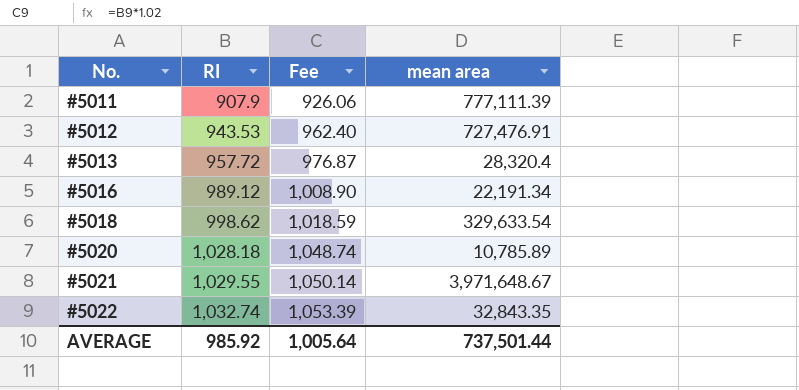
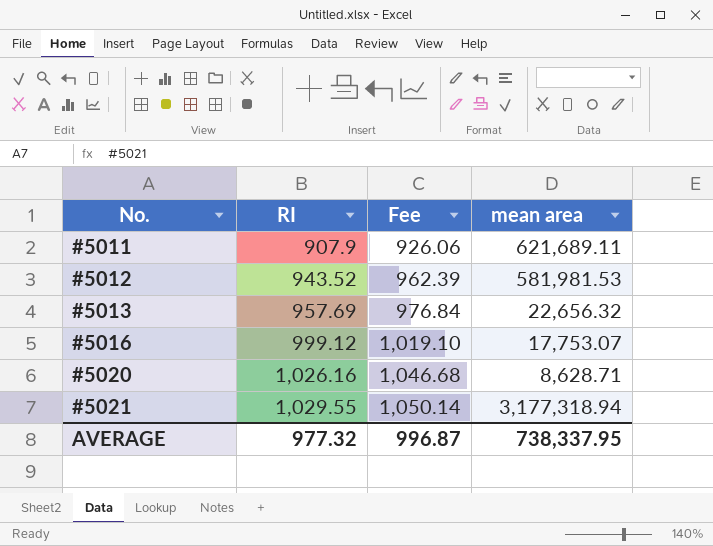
row #5018: 998.62 | 1,018.59 | 329,633.54 -> none
row #5022: 1,032.74 | 1,053.39 | 32,843.35 -> none
#5011 | mean area: 777,111.39 -> 621,689.11
#5012 | RI: 943.53 -> 943.52
#5012 | Fee: 962.40 -> 962.39
#5012 | mean area: 727,476.91 -> 581,981.53
#5013 | RI: 957.72 -> 957.69
#5013 | Fee: 976.87 -> 976.84
#5013 | mean area: 28,320.4 -> 22,656.32
#5016 | RI: 989.12 -> 999.12
#5016 | Fee: 1,008.90 -> 1,019.10
#5016 | mean area: 22,191.34 -> 17,753.07
#5020 | RI: 1,028.18 -> 1,026.16
#5020 | Fee: 1,048.74 -> 1,046.68
#5020 | mean area: 10,785.89 -> 8,628.71
#5021 | mean area: 3,971,648.67 -> 3,177,318.94
AVERAGE | RI: 985.92 -> 977.32
AVERAGE | Fee: 1,005.64 -> 996.87
AVERAGE | mean area: 737,501.44 -> 738,337.95

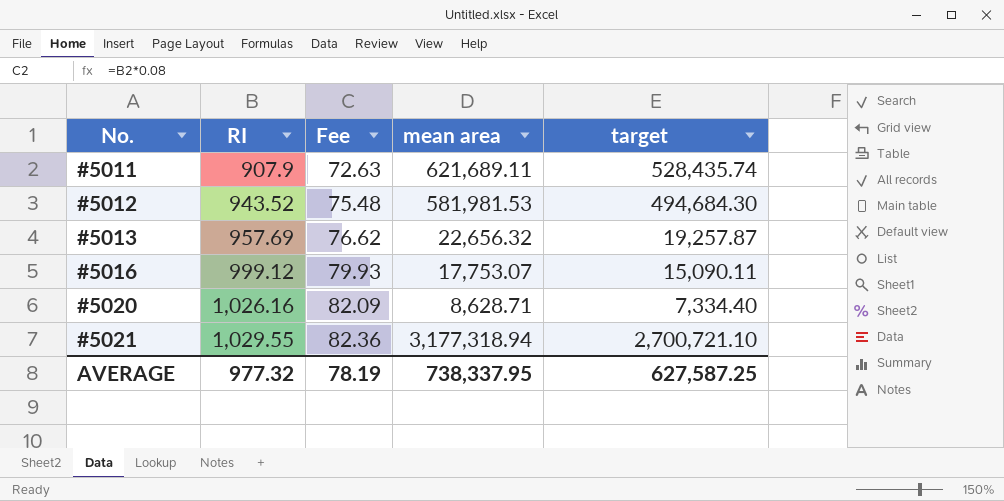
column Fee | formula: [RI] * 1.02 -> [RI] * 0.08
column target | formula: none -> [mean area] * 0.85
AVERAGE | Fee: 996.87 -> 78.19

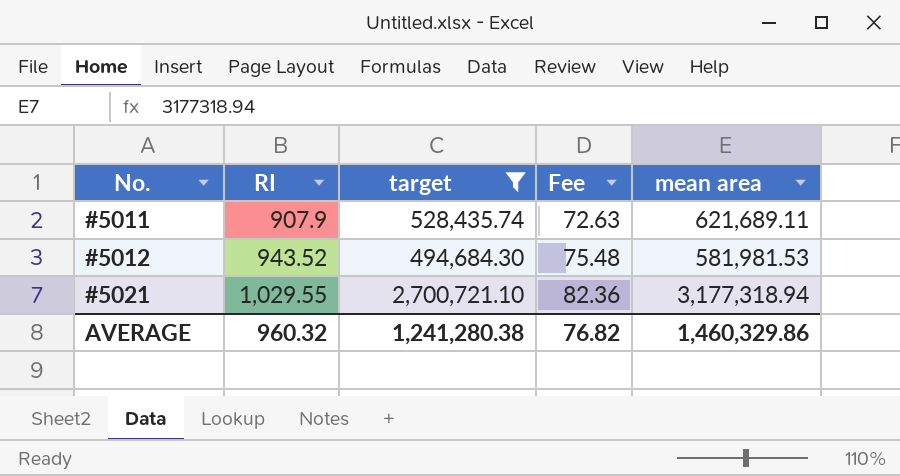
filter: none -> target >= 494,684.30
column target | position: 5 -> 3
AVERAGE | RI: 977.32 -> 960.32
AVERAGE | target: 627,587.25 -> 1,241,280.38
AVERAGE | Fee: 78.19 -> 76.82
AVERAGE | mean area: 738,337.95 -> 1,460,329.86

